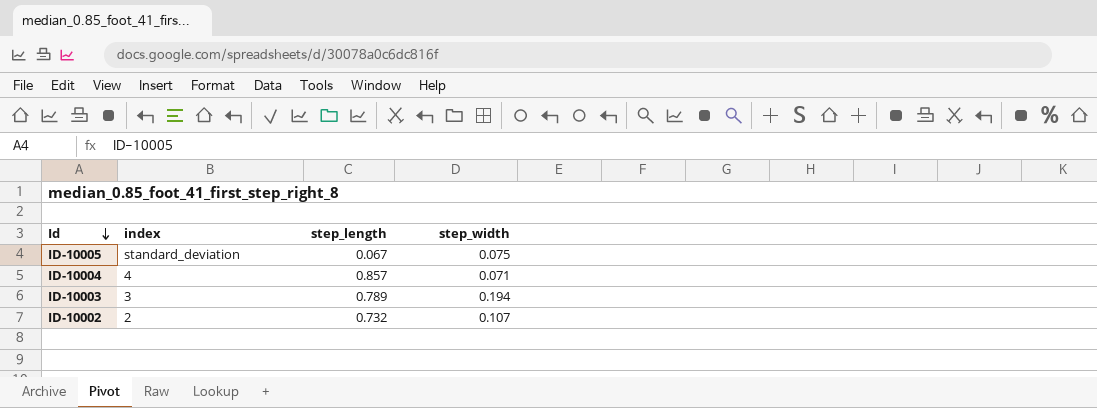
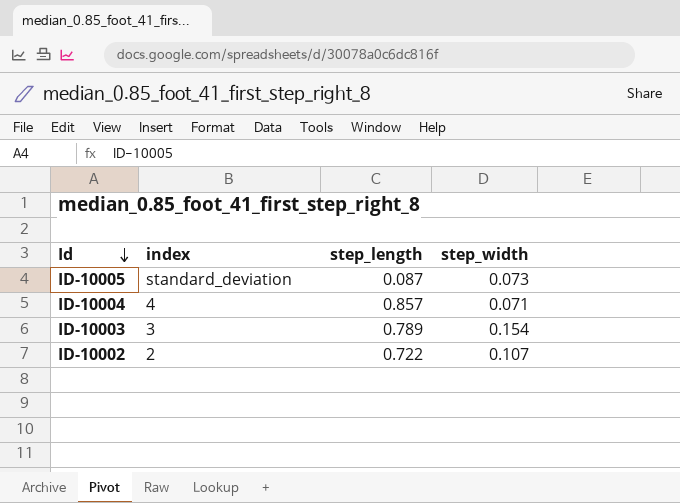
ID-10005 | step_length: 0.067 -> 0.087
ID-10005 | step_width: 0.075 -> 0.073
ID-10003 | step_width: 0.194 -> 0.154
ID-10002 | step_length: 0.732 -> 0.722

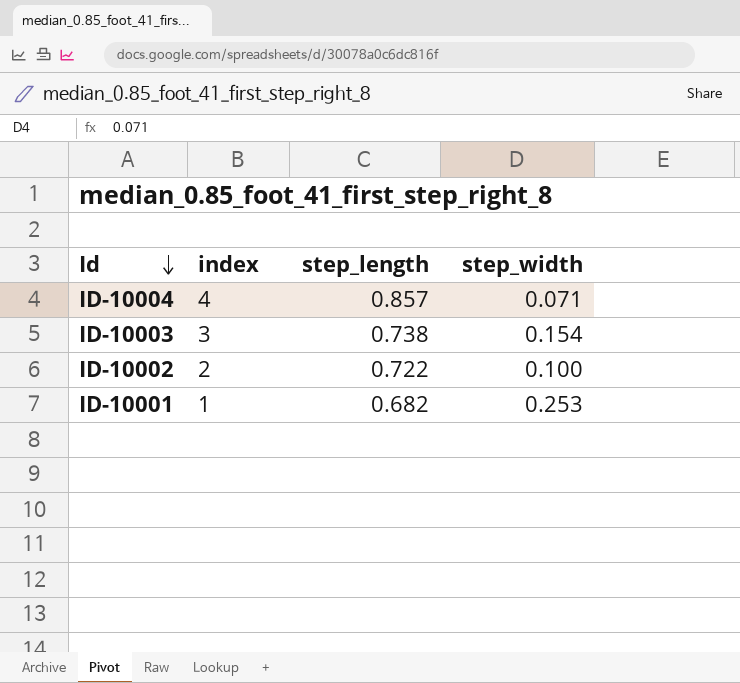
row ID-10005: standard_deviation | 0.087 | 0.073 -> none
ID-10003 | step_length: 0.789 -> 0.738
ID-10002 | step_width: 0.107 -> 0.100
row ID-10001: none -> 1 | 0.682 | 0.253

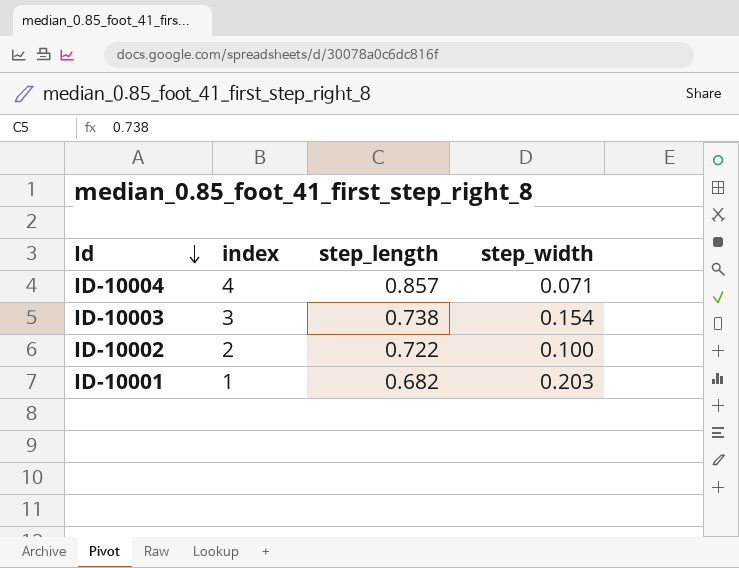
ID-10001 | step_width: 0.253 -> 0.203

